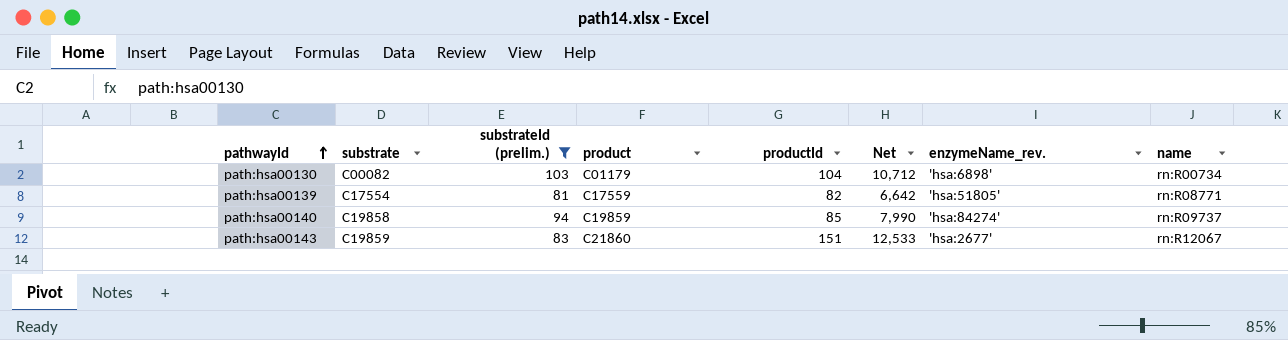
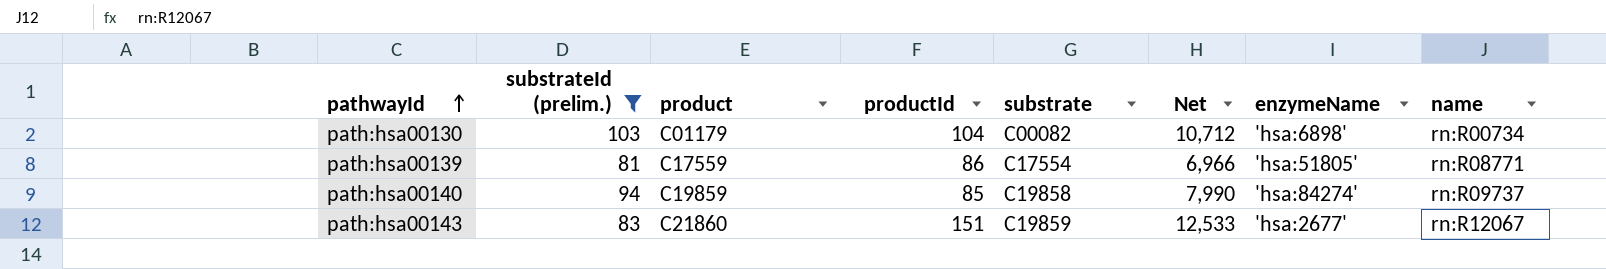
column substrate | position: 2 -> 5
column name: enzymeName_rev. -> enzymeName
path:hsa00139 | productId: 82 -> 86
path:hsa00139 | Net: 6,642 -> 6,966

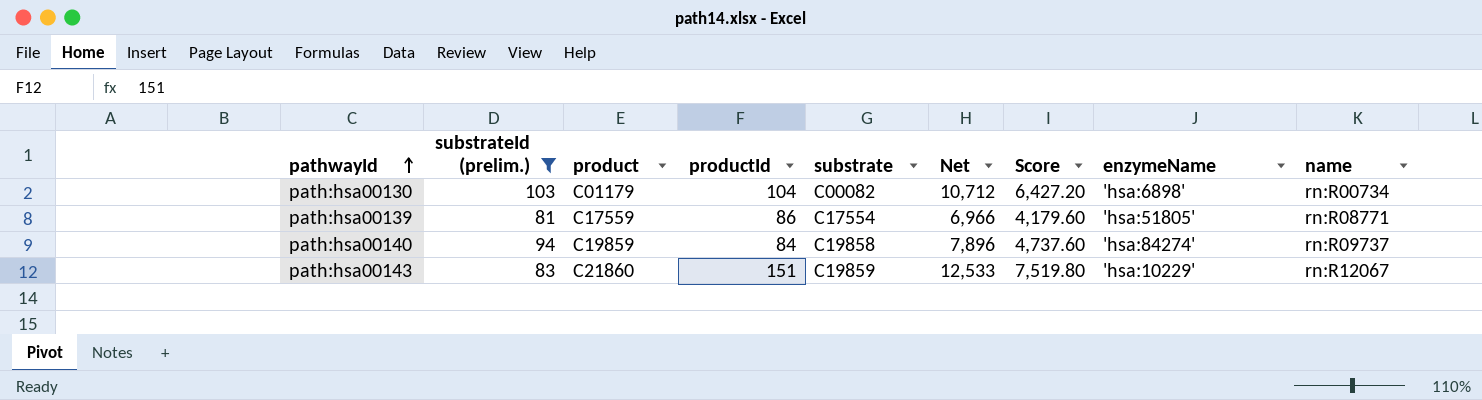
column Score | formula: none -> [Net] * 0.6
path:hsa00140 | productId: 85 -> 84
path:hsa00140 | Net: 7,990 -> 7,896
path:hsa00143 | enzymeName: 'hsa:2677' -> 'hsa:10229'

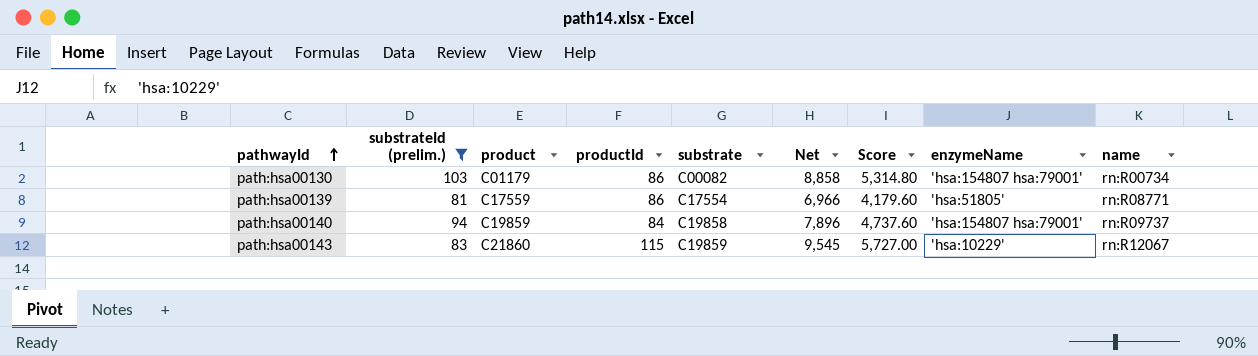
path:hsa00130 | productId: 104 -> 86
path:hsa00130 | Net: 10,712 -> 8,858
path:hsa00130 | Score: 6,427.20 -> 5,314.80
path:hsa00130 | enzymeName: 'hsa:6898' -> 'hsa:154807 hsa:79001'
path:hsa00140 | enzymeName: 'hsa:84274' -> 'hsa:154807 hsa:79001'
path:hsa00143 | productId: 151 -> 115
path:hsa00143 | Net: 12,533 -> 9,545
path:hsa00143 | Score: 7,519.80 -> 5,727.00

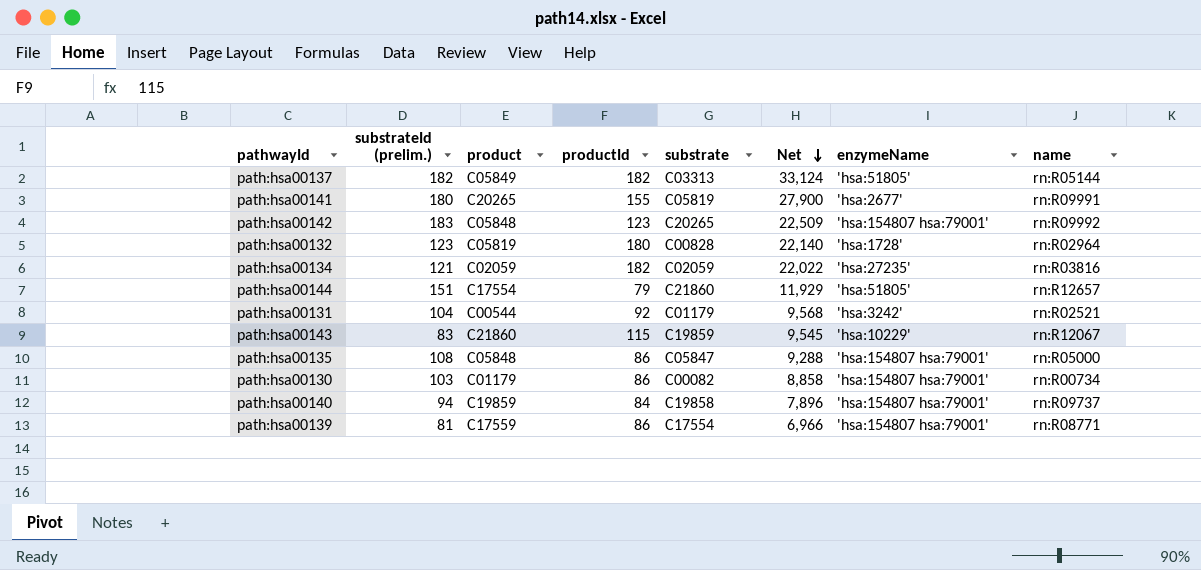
filter: substrateId (prelim.) <= 103 -> none
row order: pathwayId ascending -> Net descending
column Score | formula: [Net] * 0.6 -> none
path:hsa00139 | enzymeName: 'hsa:51805' -> 'hsa:154807 hsa:79001'

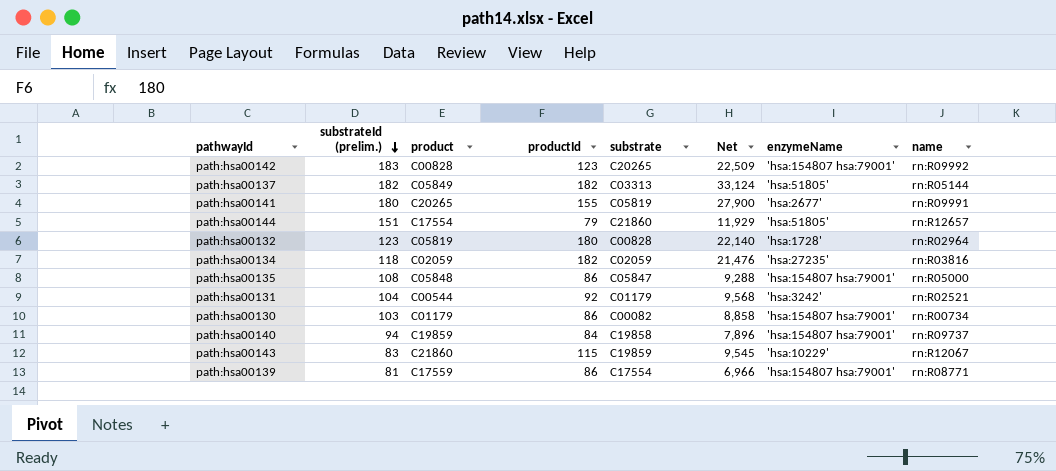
row order: Net descending -> substrateId (prelim.) descending
path:hsa00142 | product: C05848 -> C00828
path:hsa00134 | substrateId (prelim.): 121 -> 118
path:hsa00134 | Net: 22,022 -> 21,476

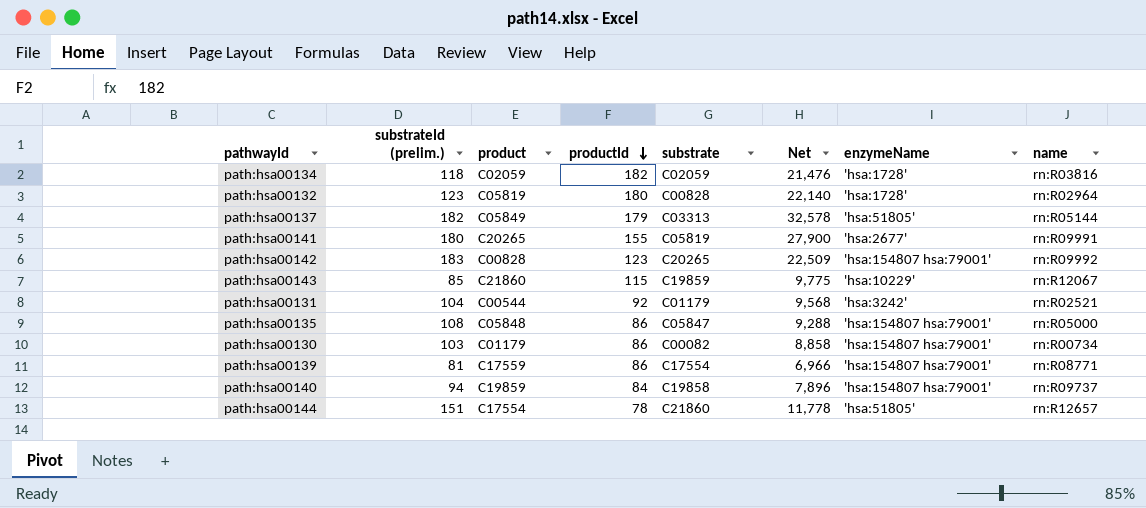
row order: substrateId (prelim.) descending -> productId descending
path:hsa00134 | enzymeName: 'hsa:27235' -> 'hsa:1728'
path:hsa00137 | productId: 182 -> 179
path:hsa00137 | Net: 33,124 -> 32,578
path:hsa00143 | substrateId (prelim.): 83 -> 85
path:hsa00143 | Net: 9,545 -> 9,775
path:hsa00144 | productId: 79 -> 78
path:hsa00144 | Net: 11,929 -> 11,778

